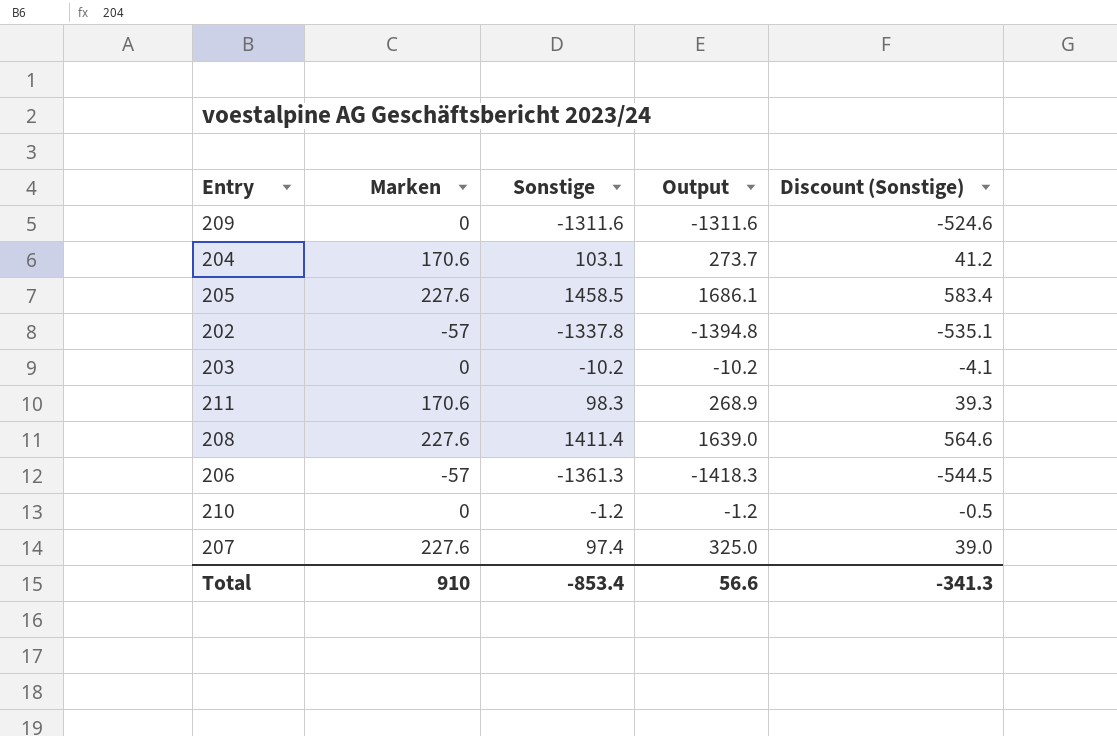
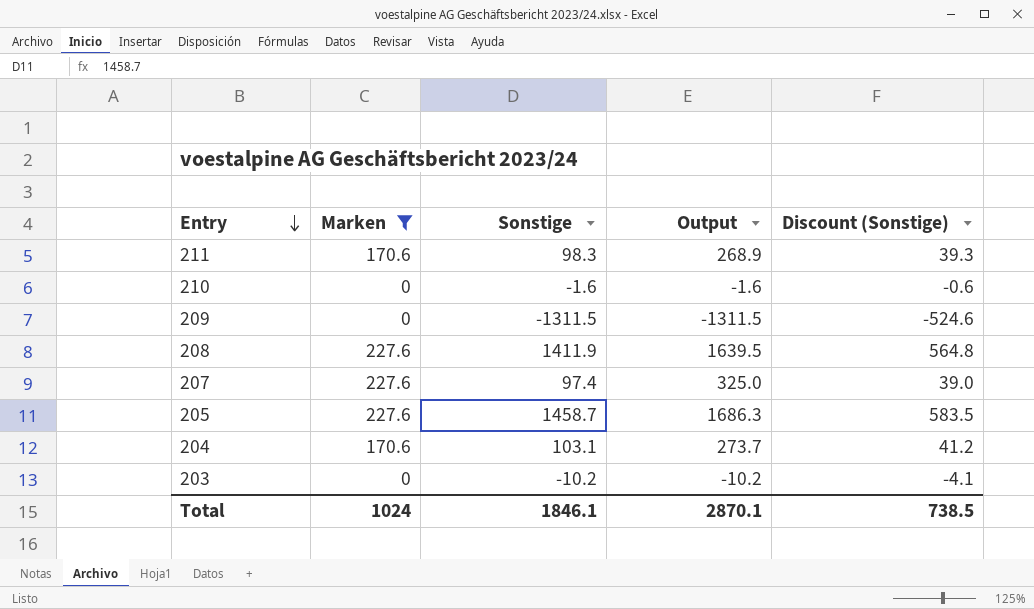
filter: none -> Marken != -57
row order: none -> Entry descending
210 | Sonstige: -1.2 -> -1.6
210 | Output: -1.2 -> -1.6
210 | Discount (Sonstige): -0.5 -> -0.6
209 | Sonstige: -1311.6 -> -1311.5
209 | Output: -1311.6 -> -1311.5
208 | Sonstige: 1411.4 -> 1411.9
208 | Output: 1639.0 -> 1639.5
208 | Discount (Sonstige): 564.6 -> 564.8
205 | Sonstige: 1458.5 -> 1458.7
205 | Output: 1686.1 -> 1686.3
205 | Discount (Sonstige): 583.4 -> 583.5
Total | Marken: 910 -> 1024
Total | Sonstige: -853.4 -> 1846.1
Total | Output: 56.6 -> 2870.1
Total | Discount (Sonstige): -341.3 -> 738.5

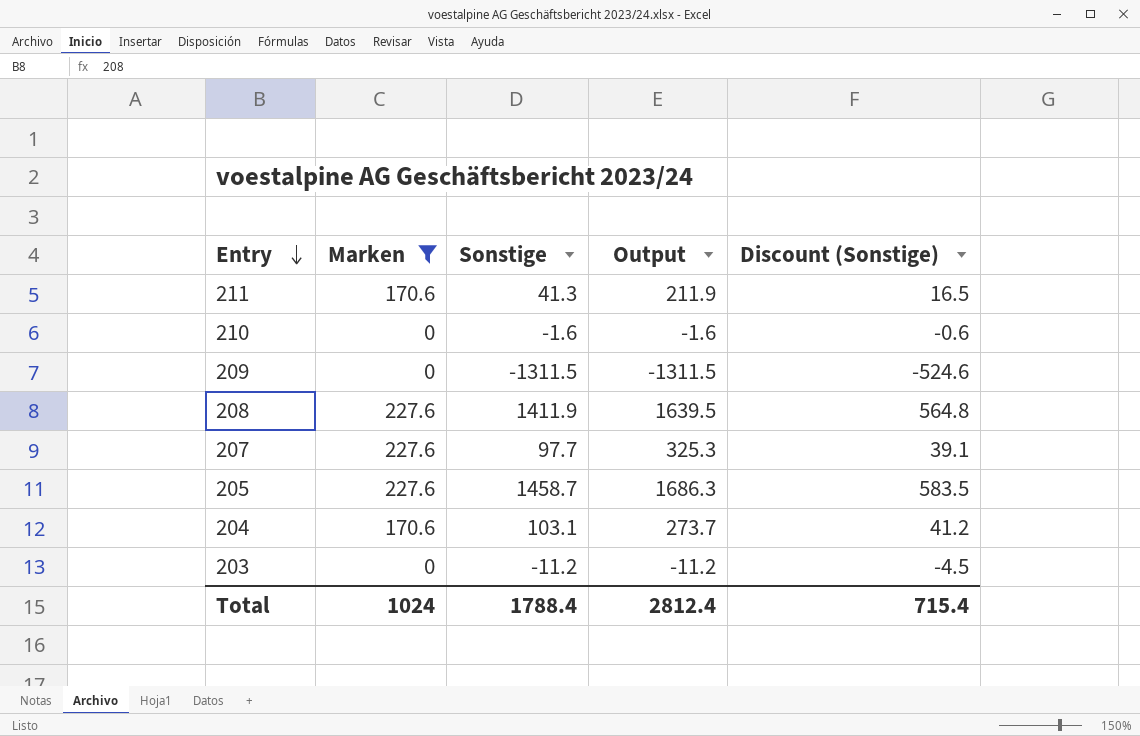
211 | Sonstige: 98.3 -> 41.3
211 | Output: 268.9 -> 211.9
211 | Discount (Sonstige): 39.3 -> 16.5
207 | Sonstige: 97.4 -> 97.7
207 | Output: 325.0 -> 325.3
207 | Discount (Sonstige): 39.0 -> 39.1
203 | Sonstige: -10.2 -> -11.2
203 | Output: -10.2 -> -11.2
203 | Discount (Sonstige): -4.1 -> -4.5
Total | Sonstige: 1846.1 -> 1788.4
Total | Output: 2870.1 -> 2812.4
Total | Discount (Sonstige): 738.5 -> 715.4

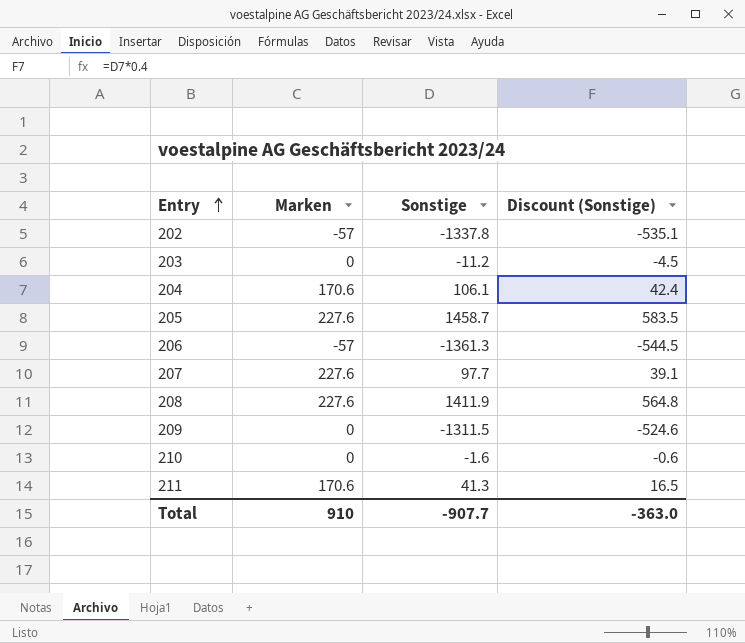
filter: Marken != -57 -> none
row order: Entry descending -> Entry ascending
column Output | formula: [Marken] + [Sonstige] -> none
204 | Sonstige: 103.1 -> 106.1
204 | Discount (Sonstige): 41.2 -> 42.4
Total | Marken: 1024 -> 910
Total | Sonstige: 1788.4 -> -907.7
Total | Discount (Sonstige): 715.4 -> -363.0

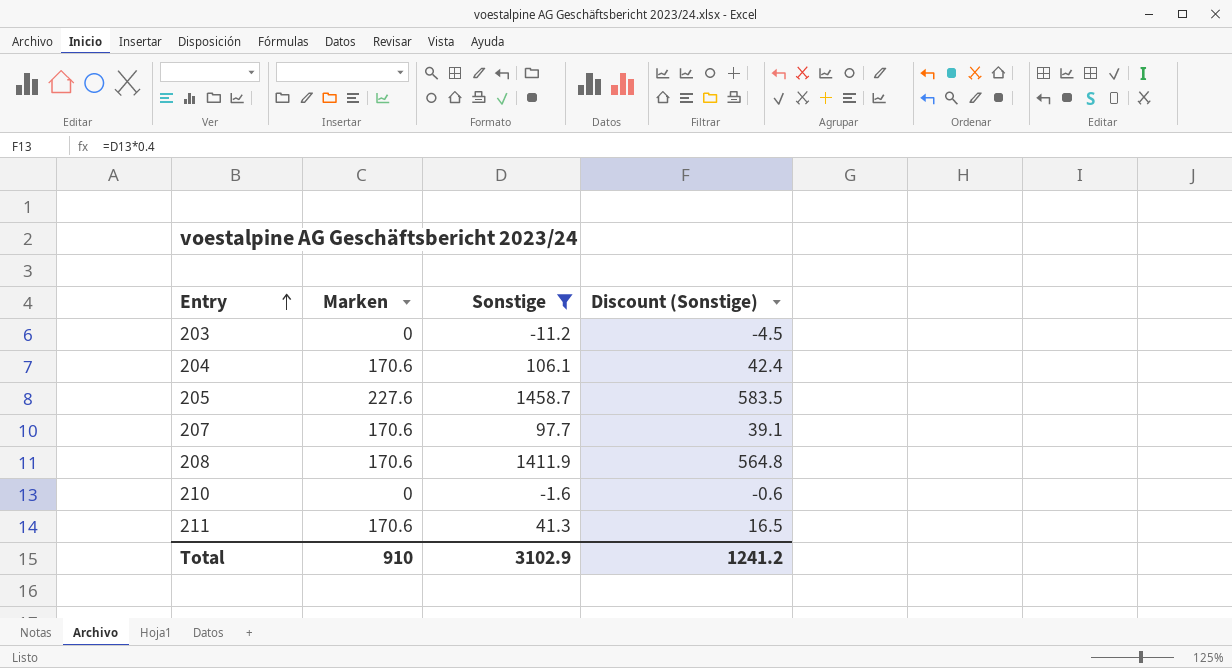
filter: none -> Sonstige >= -11.2
207 | Marken: 227.6 -> 170.6
208 | Marken: 227.6 -> 170.6
Total | Sonstige: -907.7 -> 3102.9
Total | Discount (Sonstige): -363.0 -> 1241.2

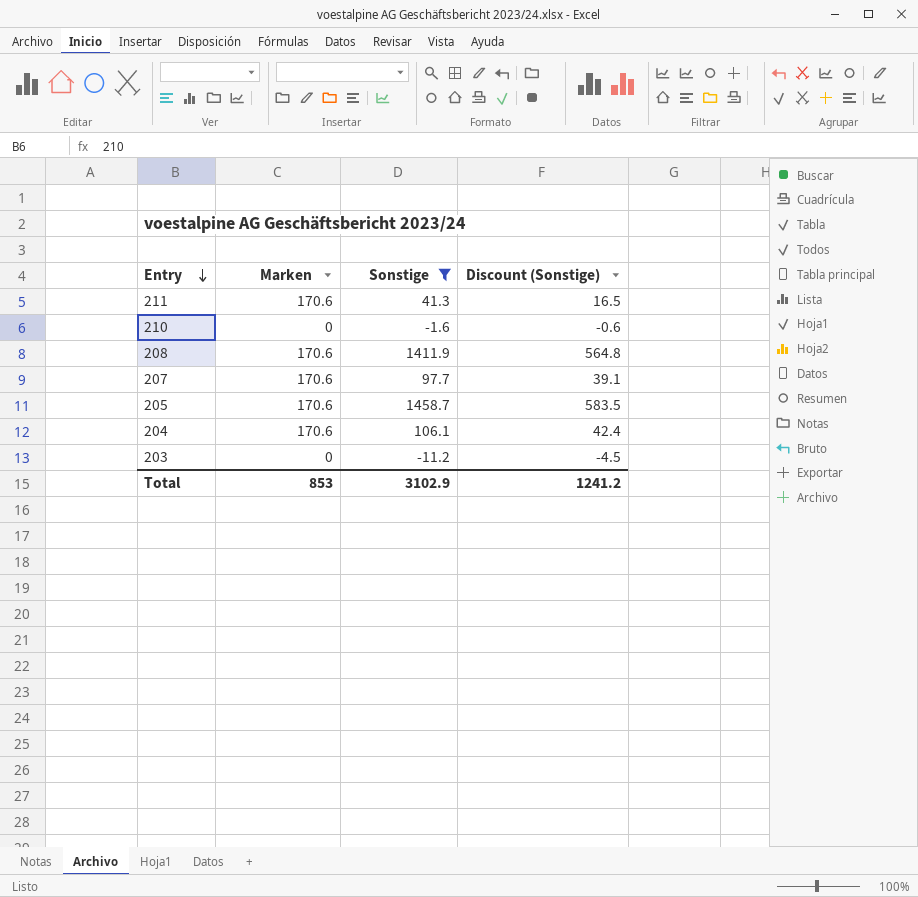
row order: Entry ascending -> Entry descending
205 | Marken: 227.6 -> 170.6
Total | Marken: 910 -> 853

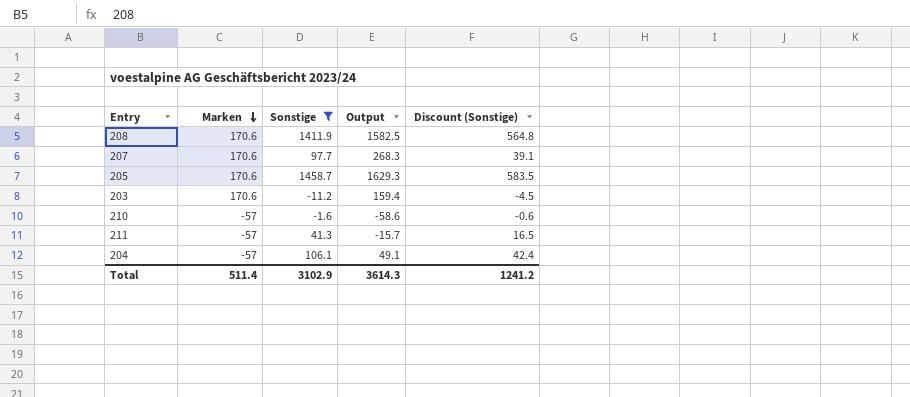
row order: Entry descending -> Marken descending
column Output | formula: none -> [Marken] + [Sonstige]
203 | Marken: 0 -> 170.6
210 | Marken: 0 -> -57
211 | Marken: 170.6 -> -57
204 | Marken: 170.6 -> -57
Total | Marken: 853 -> 511.4

